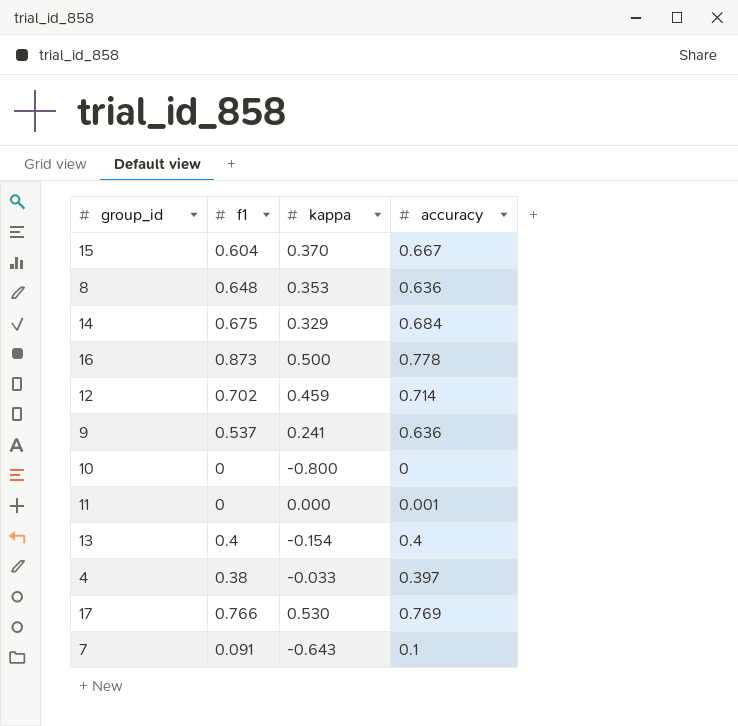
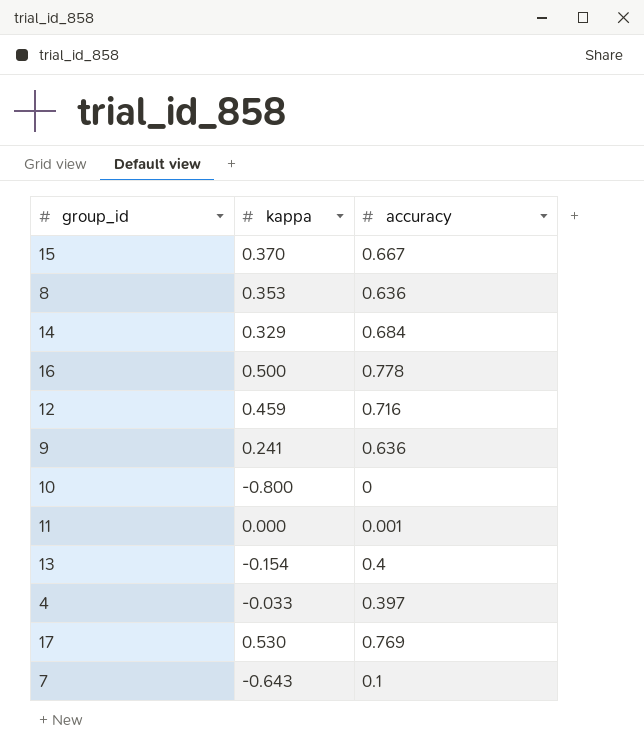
column f1 | position: 2 -> none
12 | accuracy: 0.714 -> 0.716

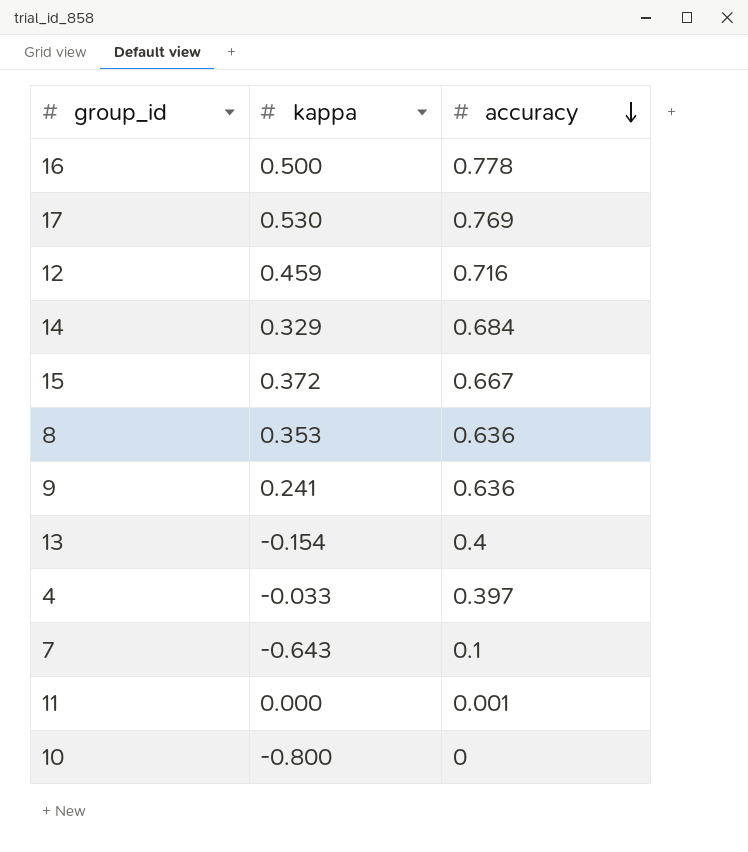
row order: none -> accuracy descending
15 | kappa: 0.370 -> 0.372

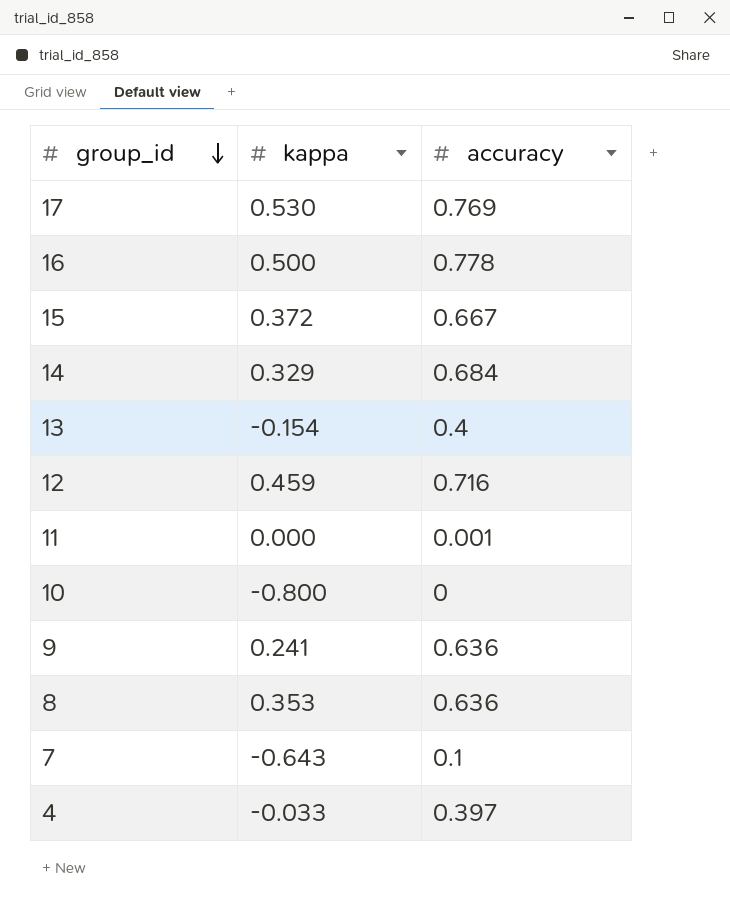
row order: accuracy descending -> group_id descending

